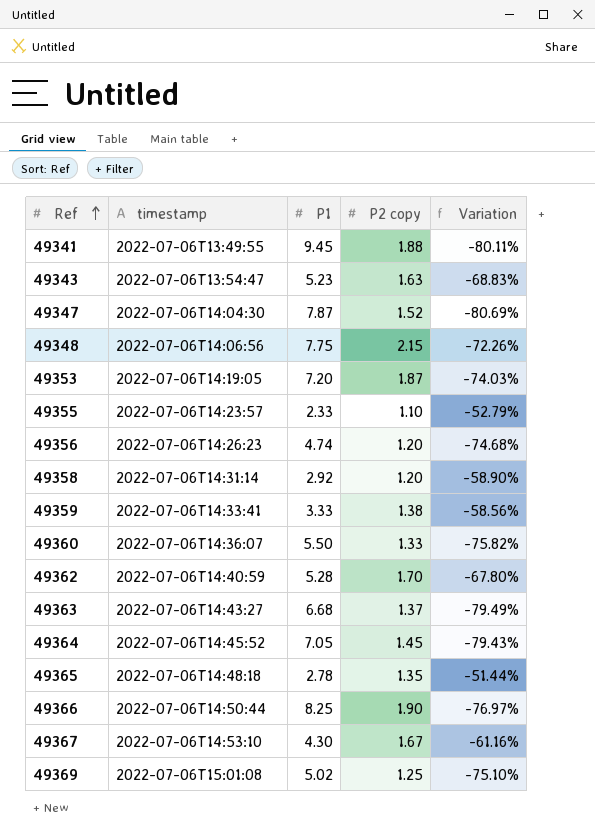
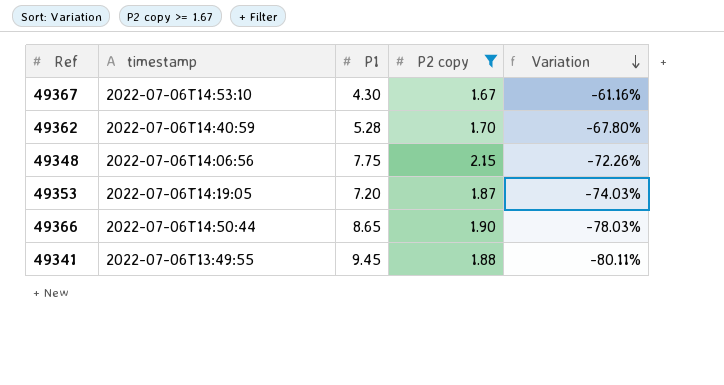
filter: none -> P2 copy >= 1.67
row order: Ref ascending -> Variation descending
49366 | P1: 8.25 -> 8.65
49366 | Variation: -76.97% -> -78.03%

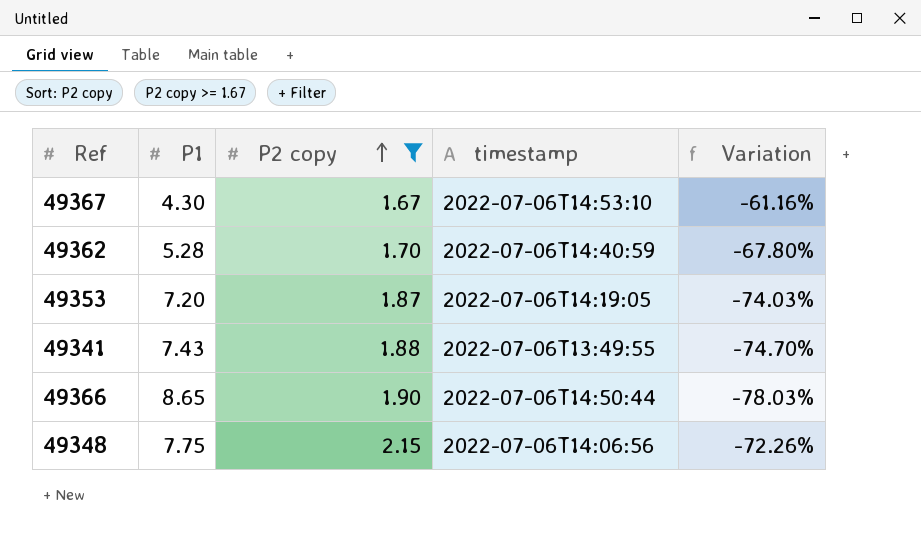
row order: Variation descending -> P2 copy ascending
column timestamp | position: 2 -> 4
49341 | P1: 9.45 -> 7.43
49341 | Variation: -80.11% -> -74.70%

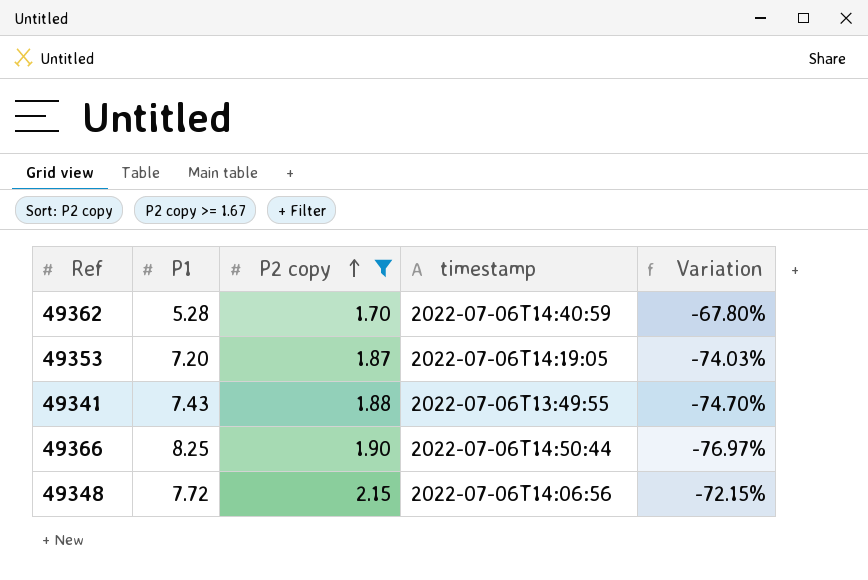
row 49367: 4.30 | 1.67 | 2022-07-06T14:53:10 | -61.16% -> none
49366 | P1: 8.65 -> 8.25
49366 | Variation: -78.03% -> -76.97%
49348 | P1: 7.75 -> 7.72
49348 | Variation: -72.26% -> -72.15%

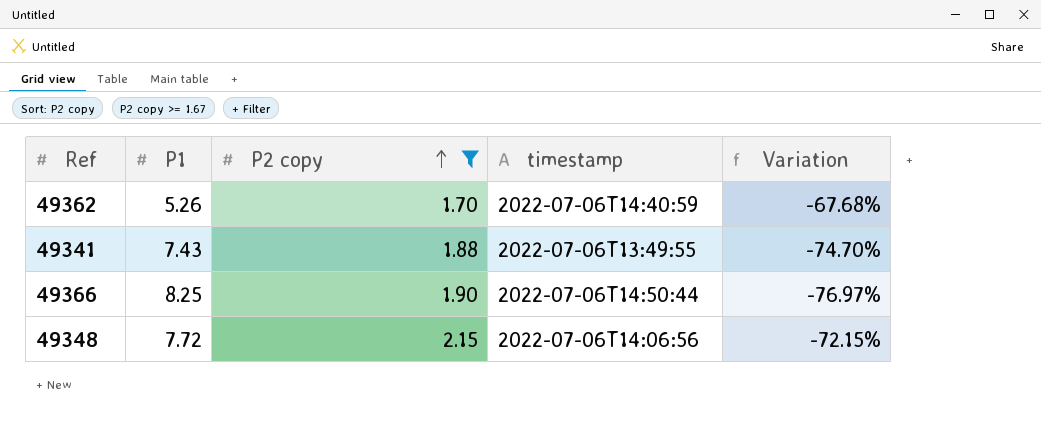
row 49353: 7.20 | 1.87 | 2022-07-06T14:19:05 | -74.03% -> none
49362 | P1: 5.28 -> 5.26
49362 | Variation: -67.80% -> -67.68%

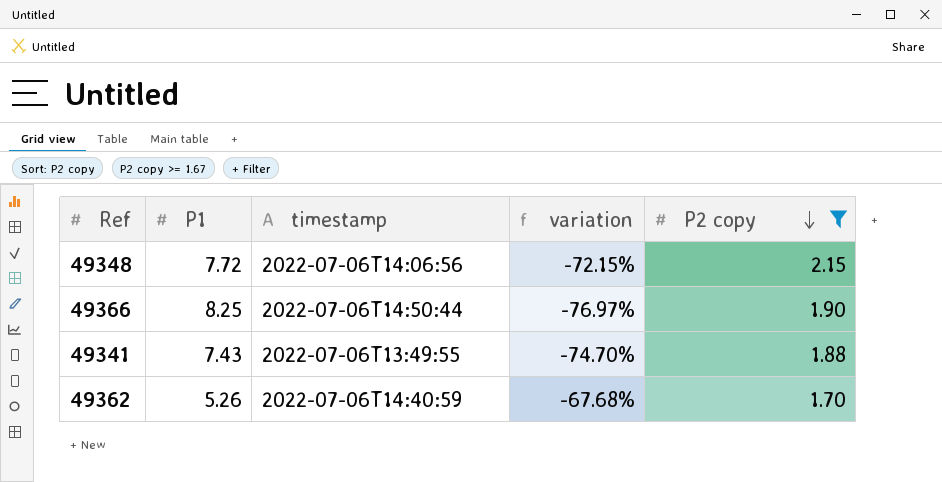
row order: P2 copy ascending -> P2 copy descending
column name: Variation -> variation
column P2 copy | position: 3 -> 5

